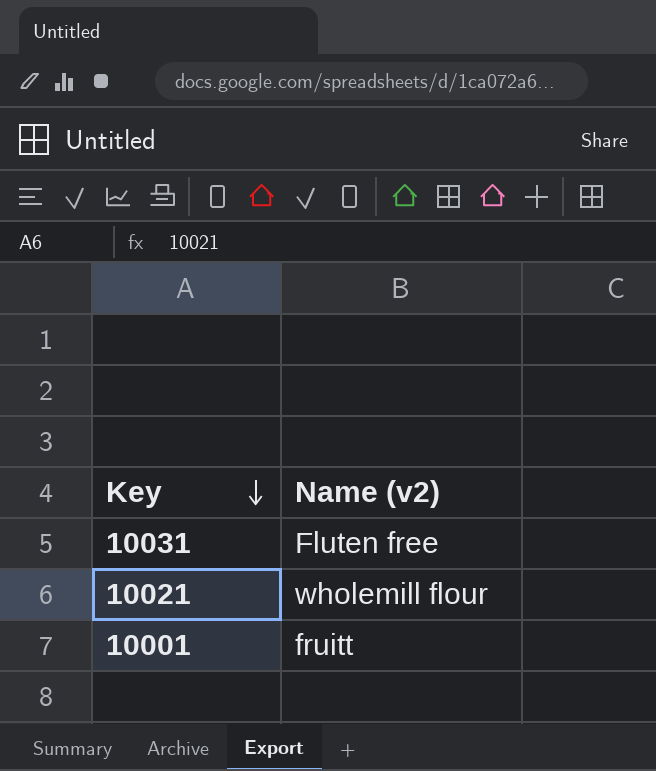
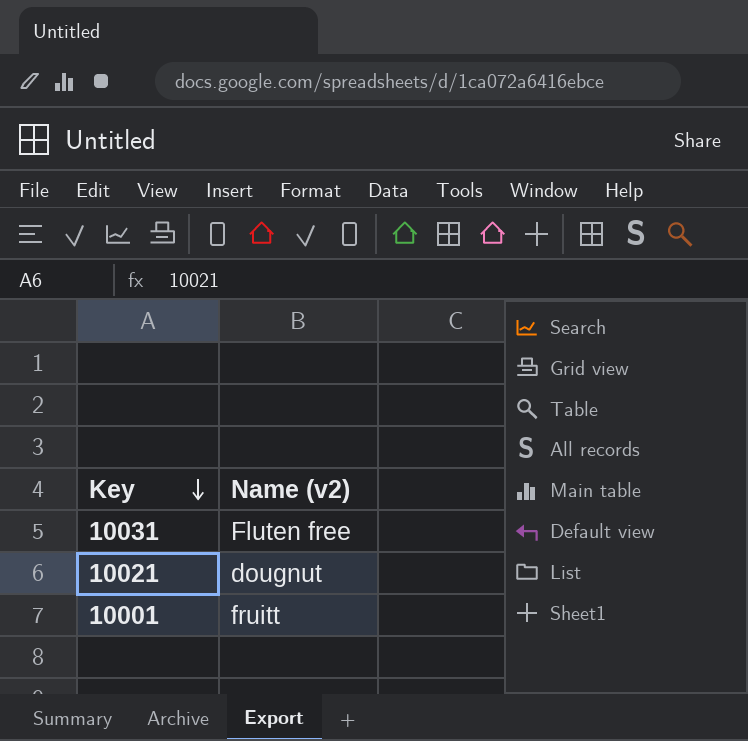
10021 | Name (v2): wholemill flour -> dougnut

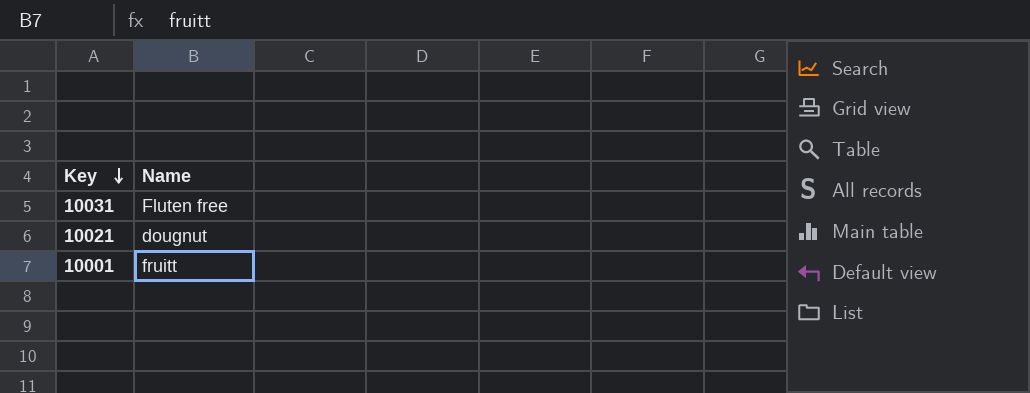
column name: Name (v2) -> Name

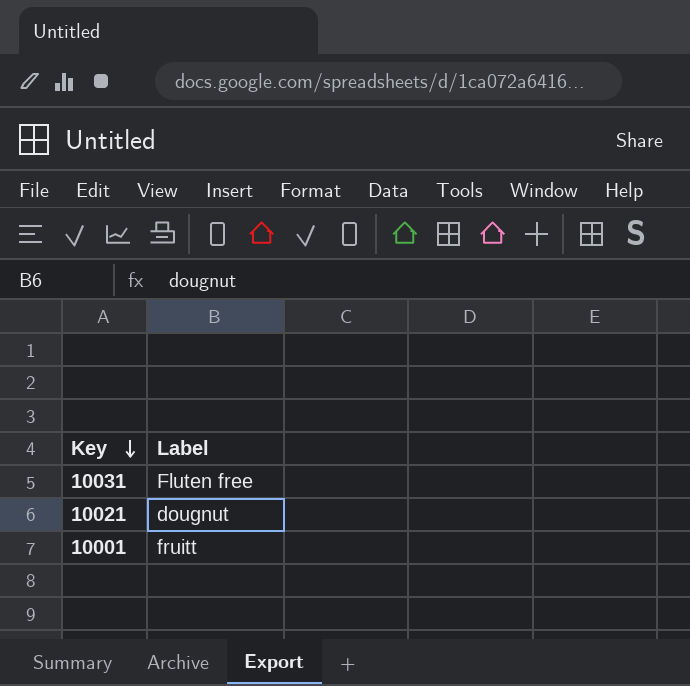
column name: Name -> Label

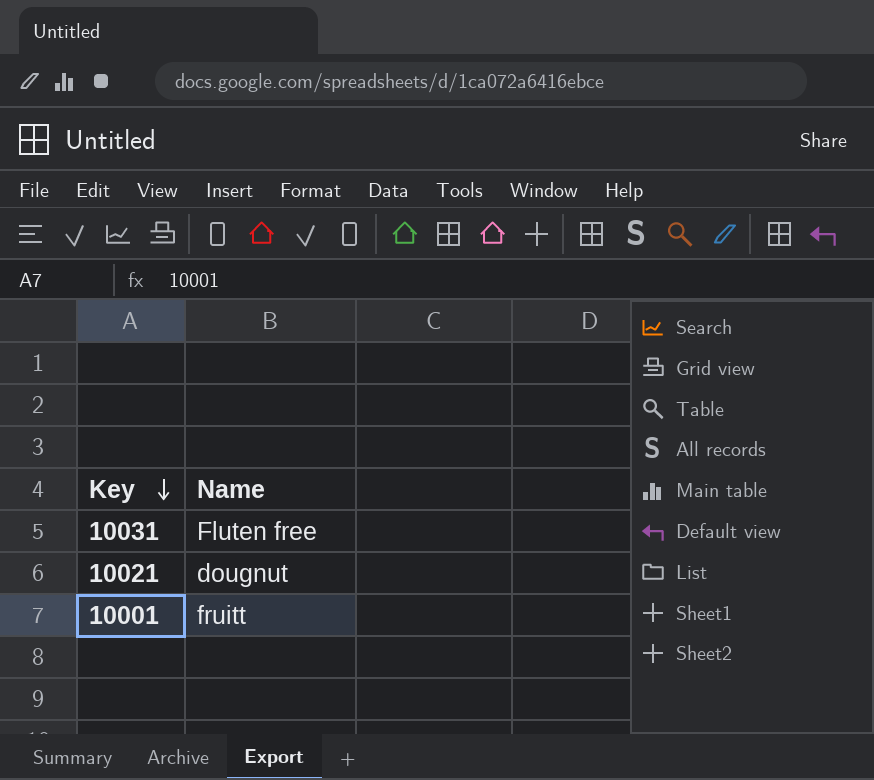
column name: Label -> Name

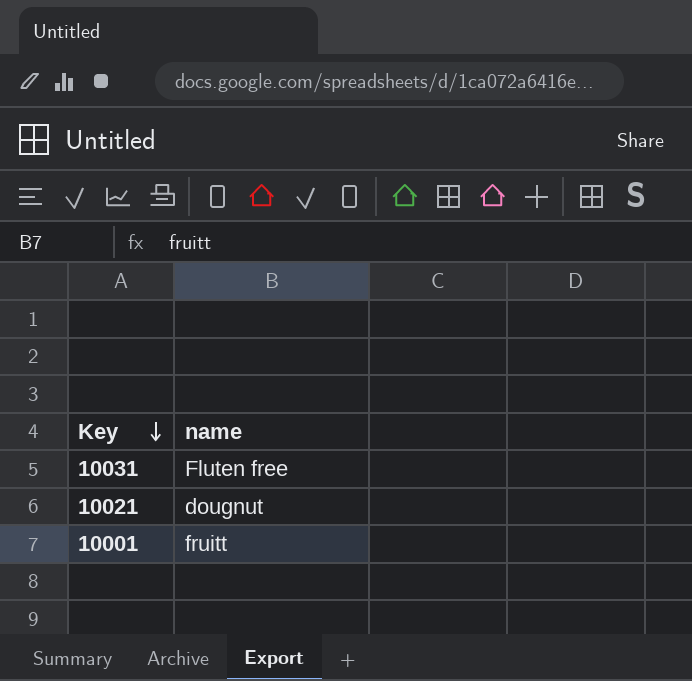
column name: Name -> name

